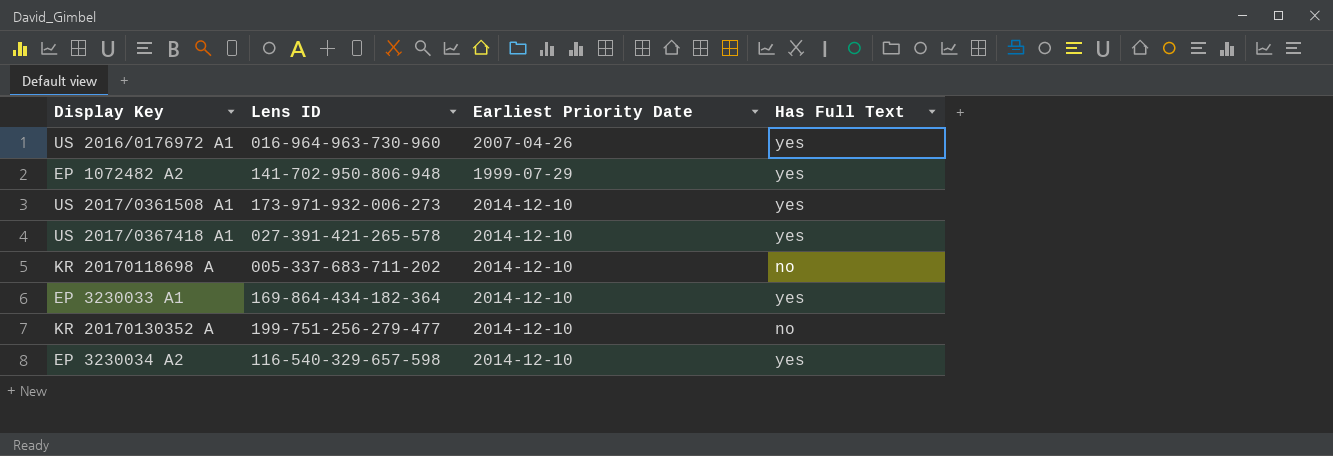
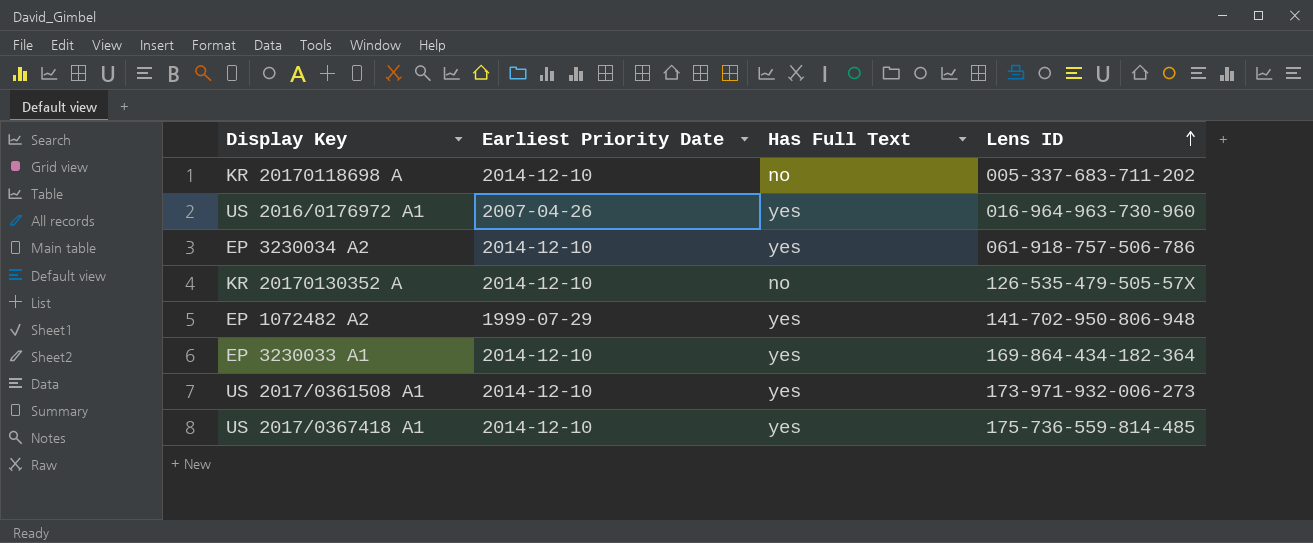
row order: none -> Lens ID ascending
column Lens ID | position: 2 -> 4
EP 3230034 A2 | Lens ID: 116-540-329-657-598 -> 061-918-757-506-786
KR 20170130352 A | Lens ID: 199-751-256-279-477 -> 126-535-479-505-57X
US 2017/0367418 A1 | Lens ID: 027-391-421-265-578 -> 175-736-559-814-485

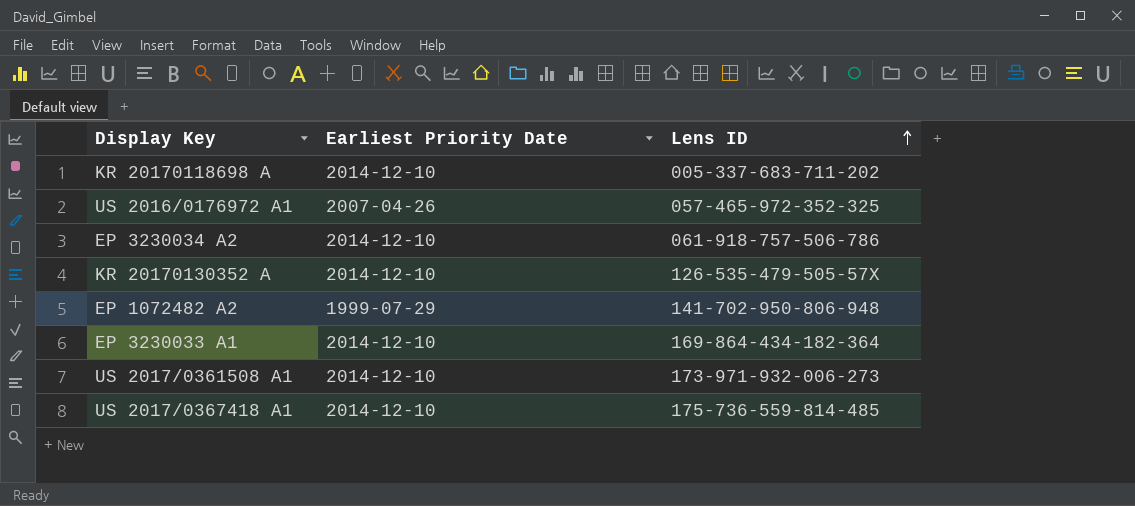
column Has Full Text | position: 3 -> none
US 2016/0176972 A1 | Lens ID: 016-964-963-730-960 -> 057-465-972-352-325

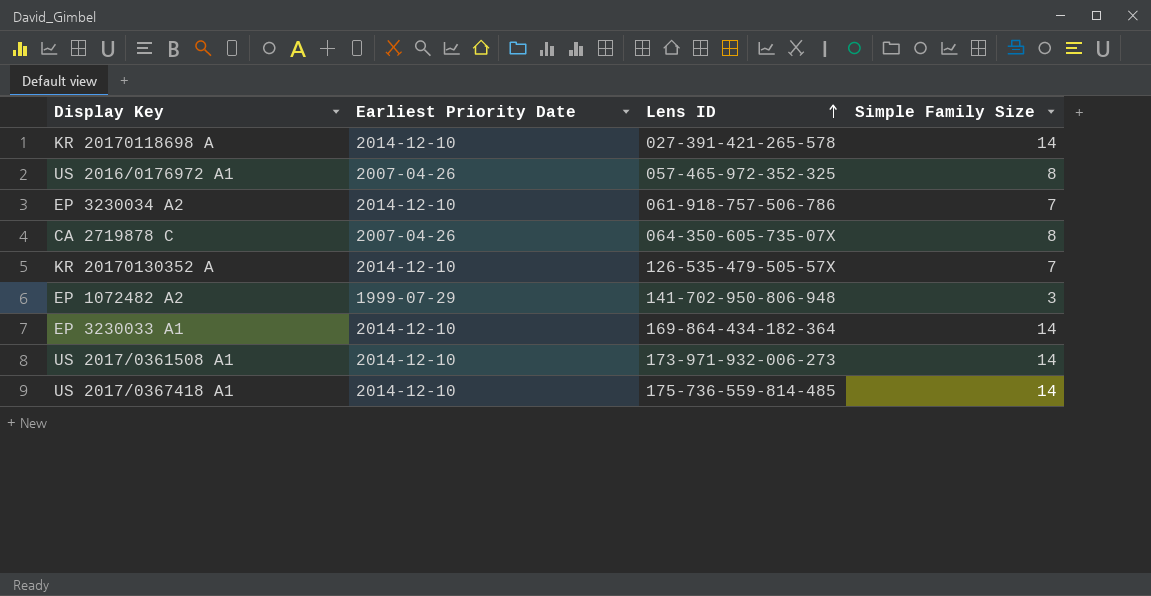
column Simple Family Size | position: none -> 4
KR 20170118698 A | Lens ID: 005-337-683-711-202 -> 027-391-421-265-578
row CA 2719878 C: none -> 2007-04-26 | 064-350-605-735-07X | 8

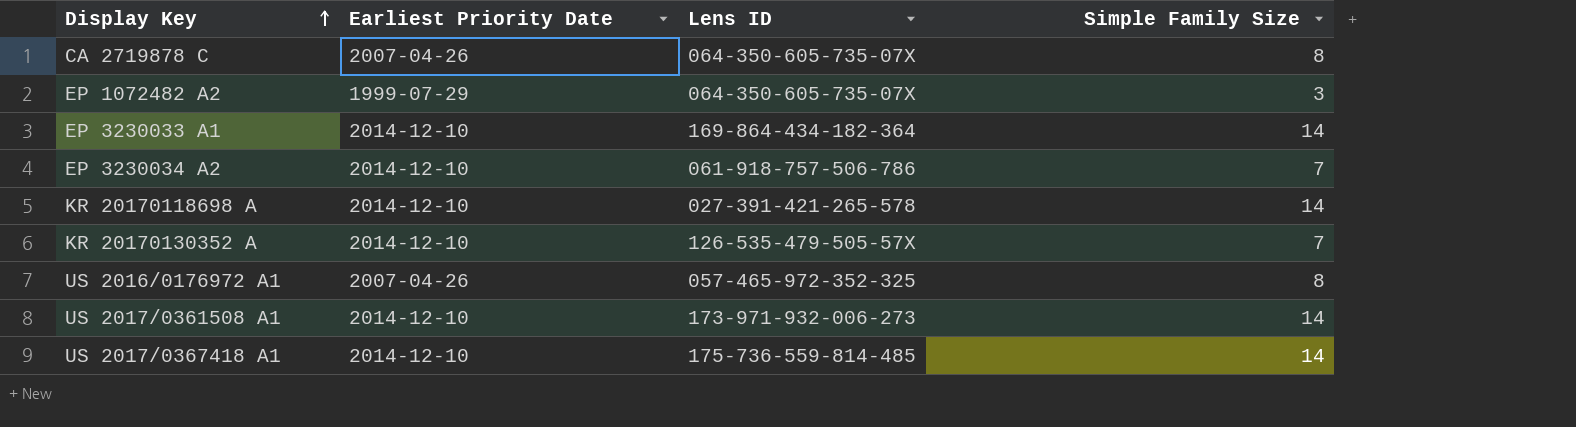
row order: Lens ID ascending -> Display Key ascending
EP 1072482 A2 | Lens ID: 141-702-950-806-948 -> 064-350-605-735-07X

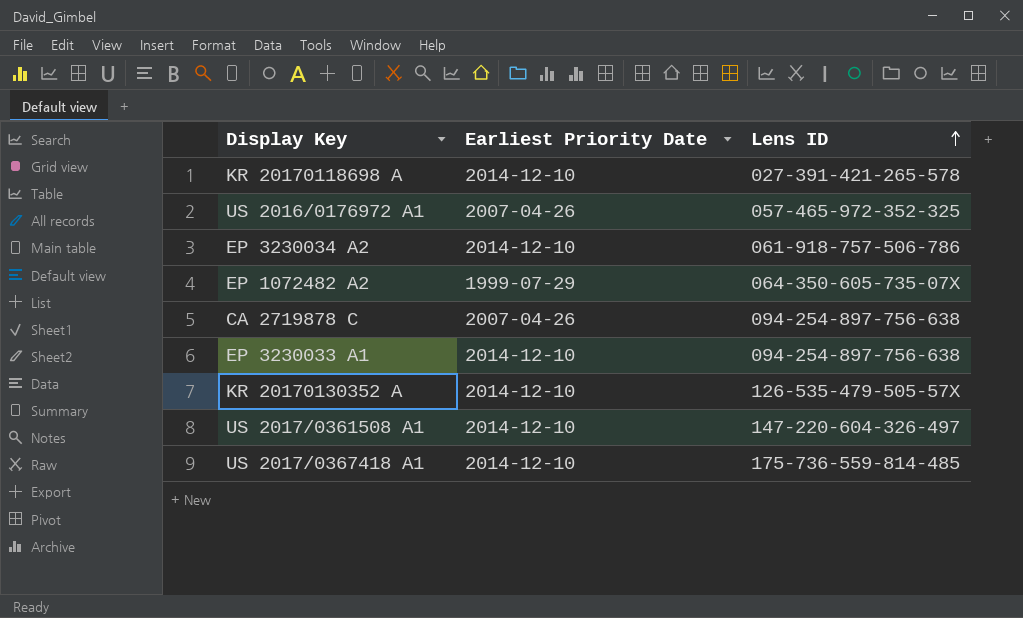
row order: Display Key ascending -> Lens ID ascending
column Simple Family Size | position: 4 -> none
CA 2719878 C | Lens ID: 064-350-605-735-07X -> 094-254-897-756-638
EP 3230033 A1 | Lens ID: 169-864-434-182-364 -> 094-254-897-756-638
US 2017/0361508 A1 | Lens ID: 173-971-932-006-273 -> 147-220-604-326-497

